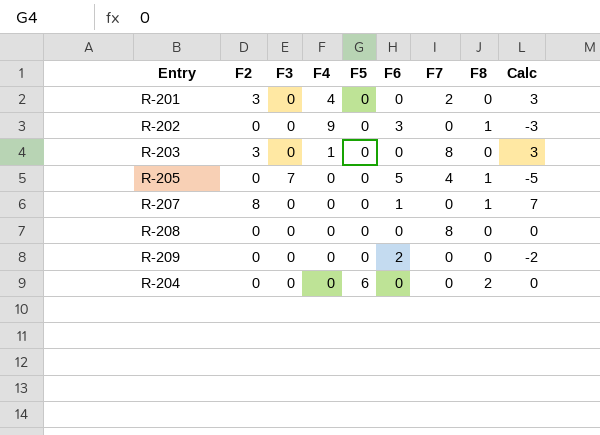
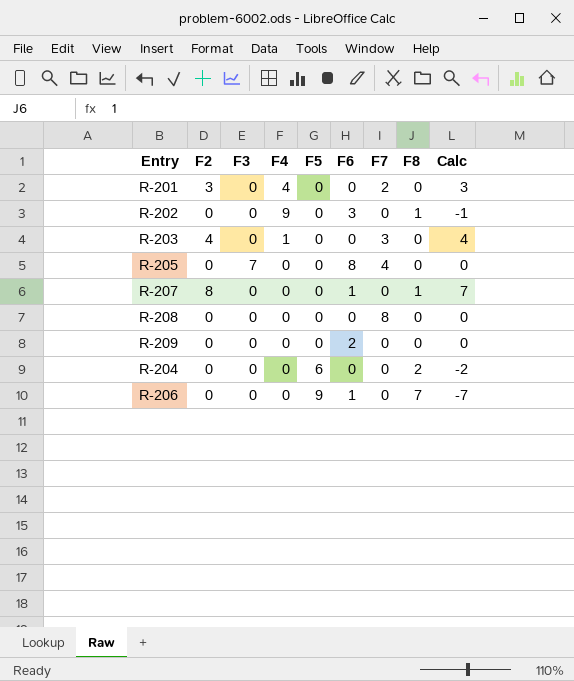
column Calc | formula: [F2] - [F6] -> [F2] - [F8]
R-203 | F2: 3 -> 4
R-203 | F7: 8 -> 3
R-205 | F6: 5 -> 8
R-205 | F8: 1 -> 0
row R-206: none -> 0 | 0 | 0 | 9 | 1 | 0 | 7 | -7

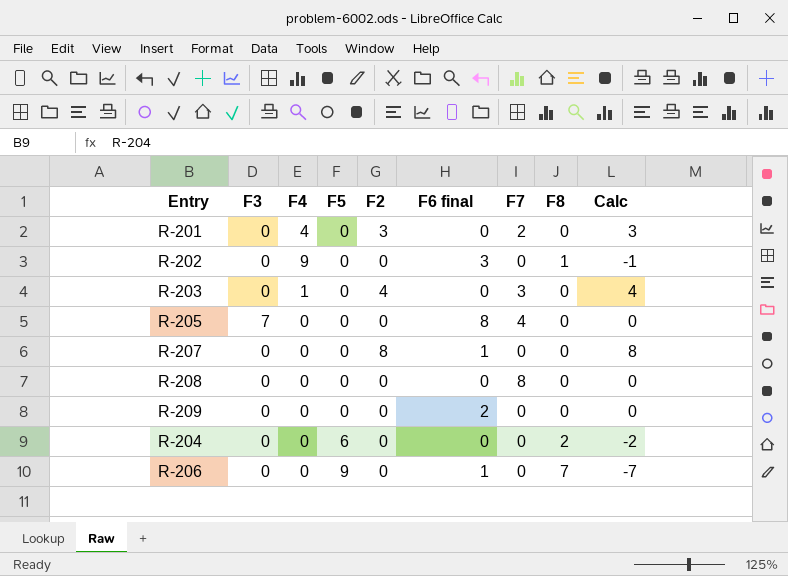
column F2 | position: 2 -> 5
column name: F6 -> F6 final
R-207 | F8: 1 -> 0
R-207 | Calc: 7 -> 8

